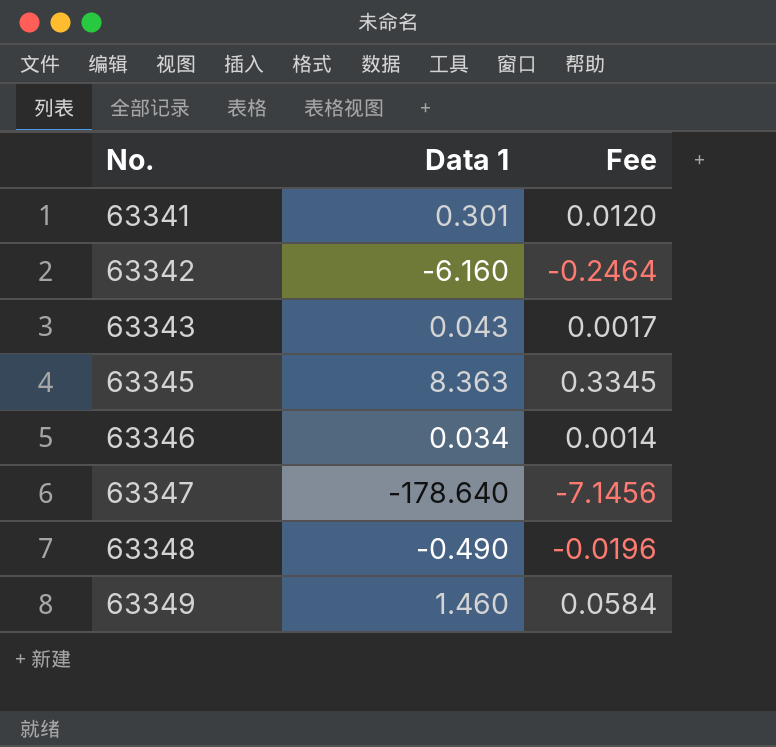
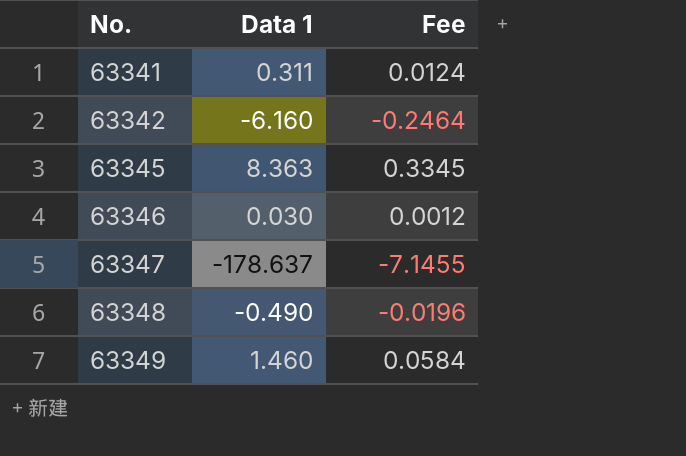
row 63343: 0.043 | 0.0017 -> none
63341 | Data 1: 0.301 -> 0.311
63341 | Fee: 0.0120 -> 0.0124
63346 | Data 1: 0.034 -> 0.030
63346 | Fee: 0.0014 -> 0.0012
63347 | Data 1: -178.640 -> -178.637
63347 | Fee: -7.1456 -> -7.1455

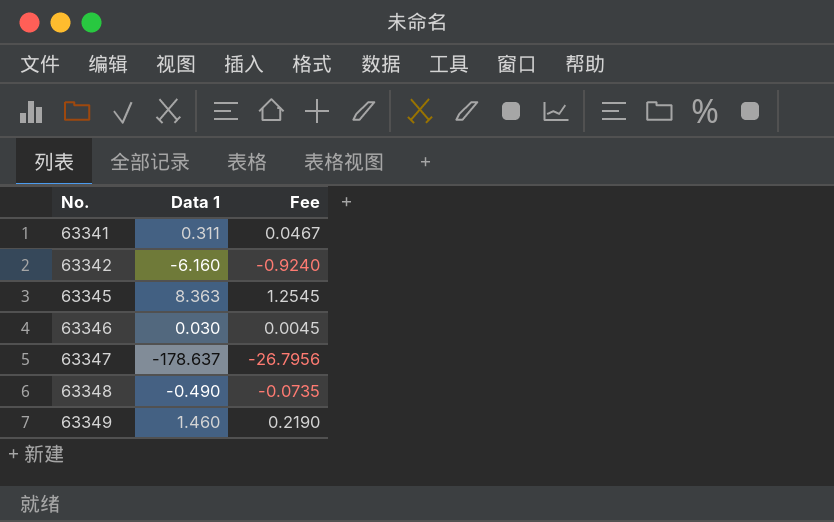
column Fee | formula: [Data 1] * 0.04 -> [Data 1] * 0.15

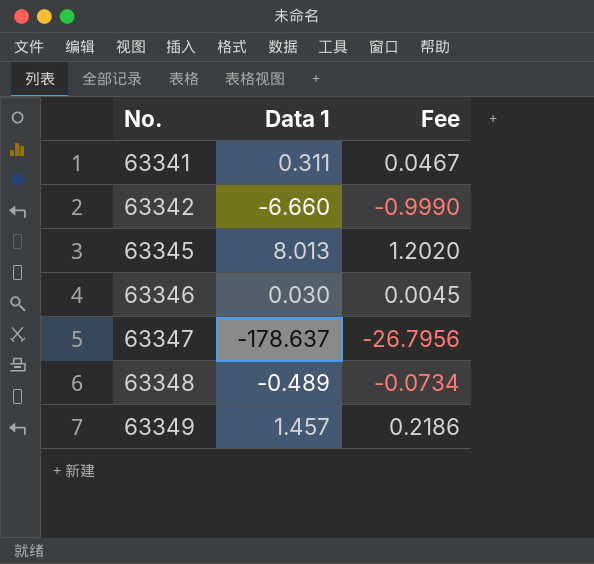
63342 | Data 1: -6.160 -> -6.660
63342 | Fee: -0.9240 -> -0.9990
63345 | Data 1: 8.363 -> 8.013
63345 | Fee: 1.2545 -> 1.2020
63348 | Data 1: -0.490 -> -0.489
63348 | Fee: -0.0735 -> -0.0734
63349 | Data 1: 1.460 -> 1.457
63349 | Fee: 0.2190 -> 0.2186

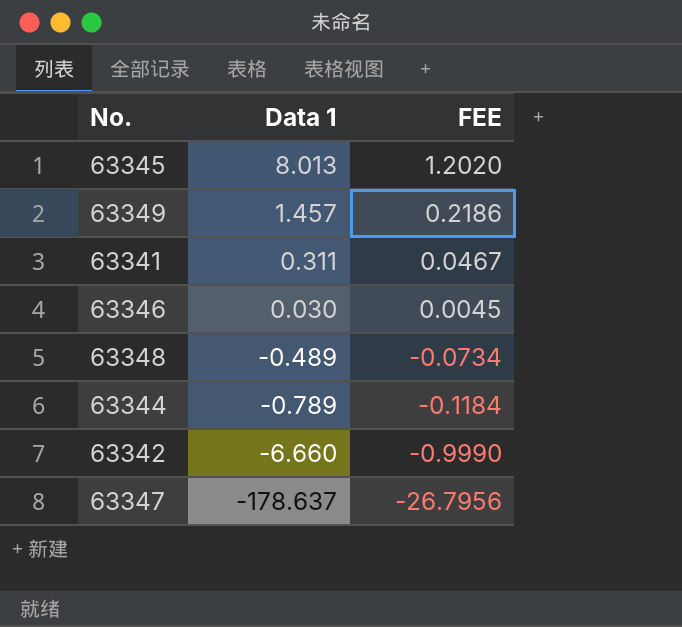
row order: No. ascending -> Data 1 descending
column name: Fee -> FEE
row 63344: none -> -0.789 | -0.1184

